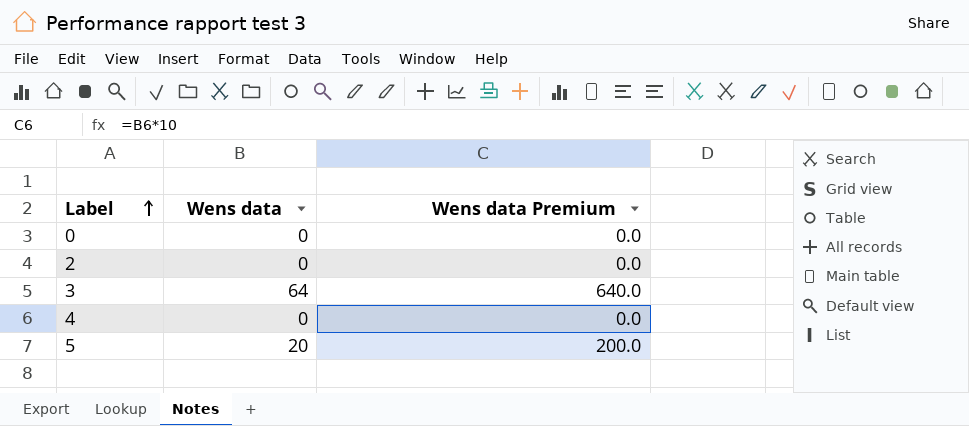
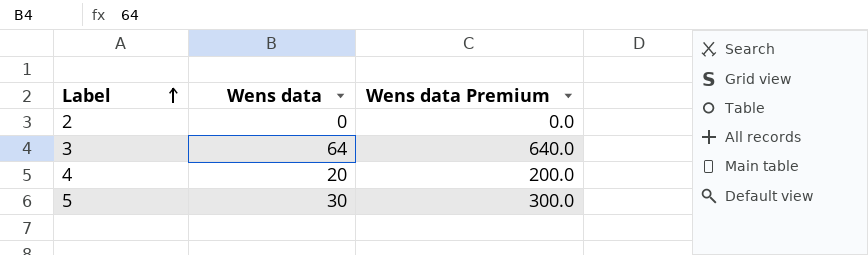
row 0: 0 | 0.0 -> none
4 | Wens data: 0 -> 20
4 | Wens data Premium: 0.0 -> 200.0
5 | Wens data: 20 -> 30
5 | Wens data Premium: 200.0 -> 300.0

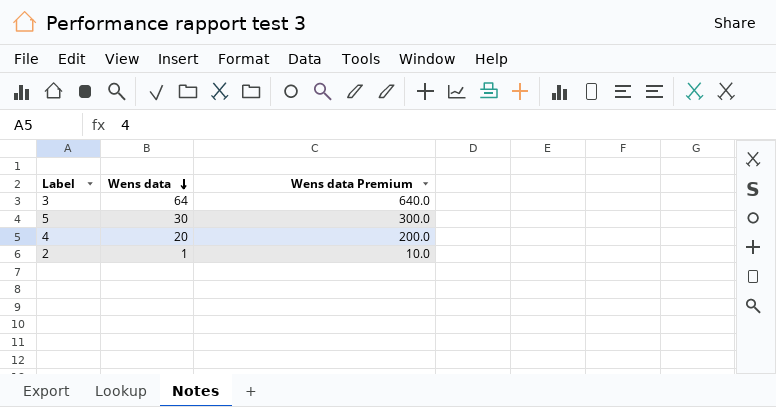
row order: Label ascending -> Wens data descending
2 | Wens data: 0 -> 1
2 | Wens data Premium: 0.0 -> 10.0

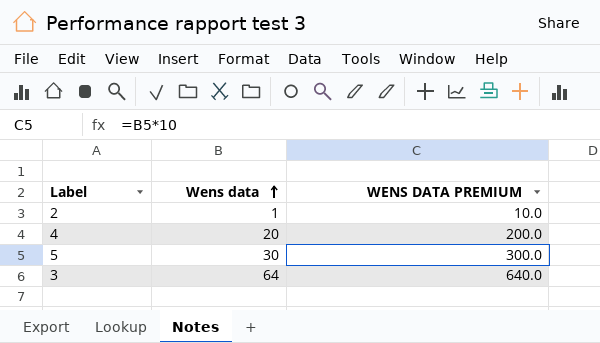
row order: Wens data descending -> Wens data ascending
column name: Wens data Premium -> WENS DATA PREMIUM

